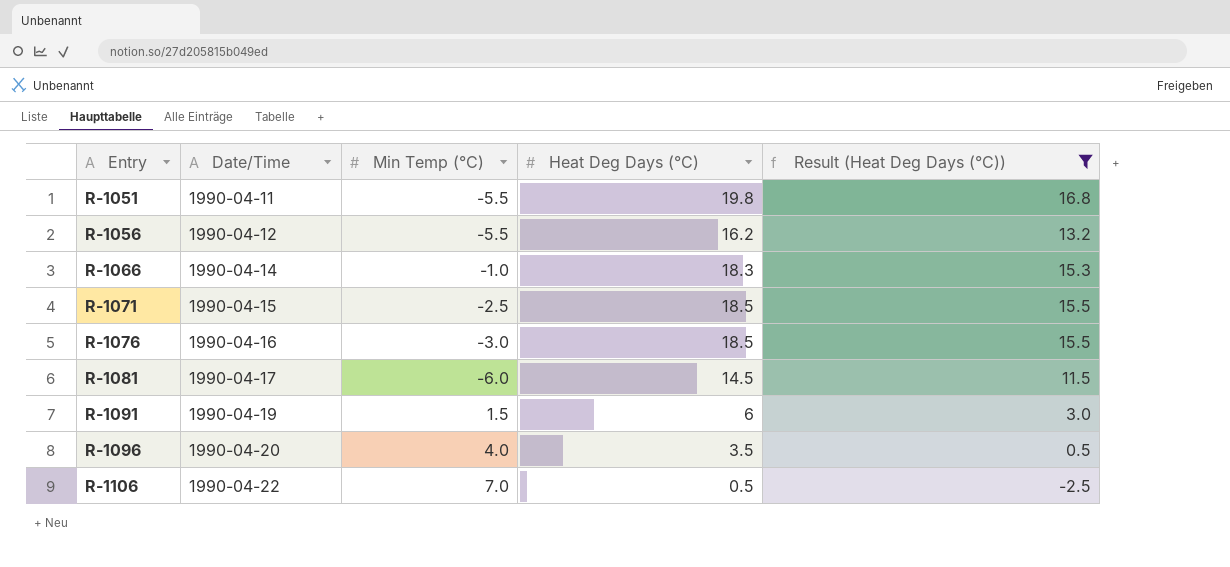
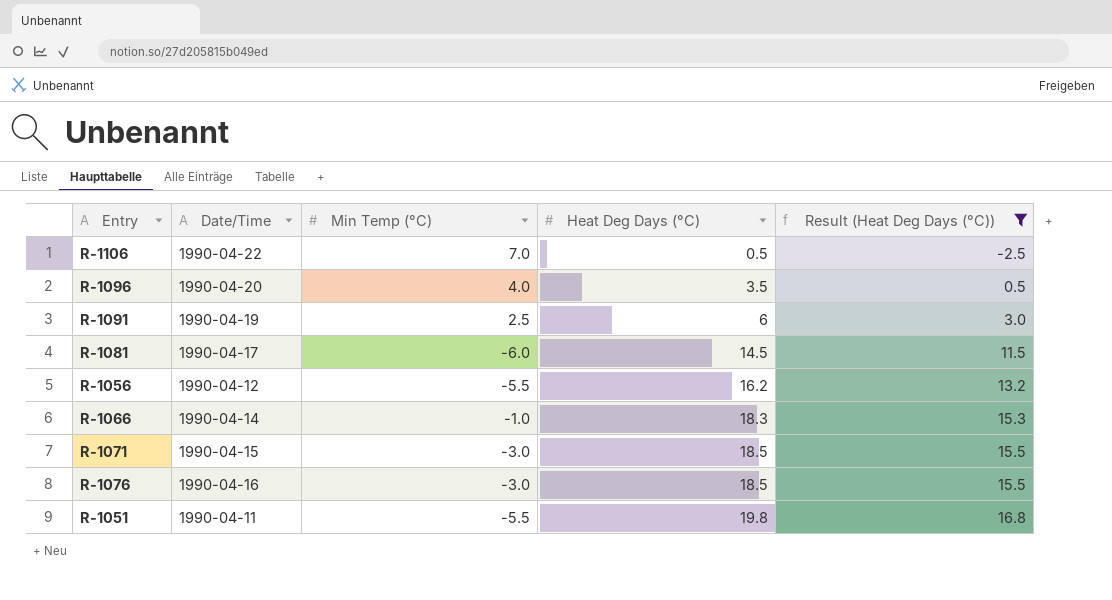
row order: Entry ascending -> Heat Deg Days (°C) ascending
R-1091 | Min Temp (°C): 1.5 -> 2.5
R-1071 | Min Temp (°C): -2.5 -> -3.0

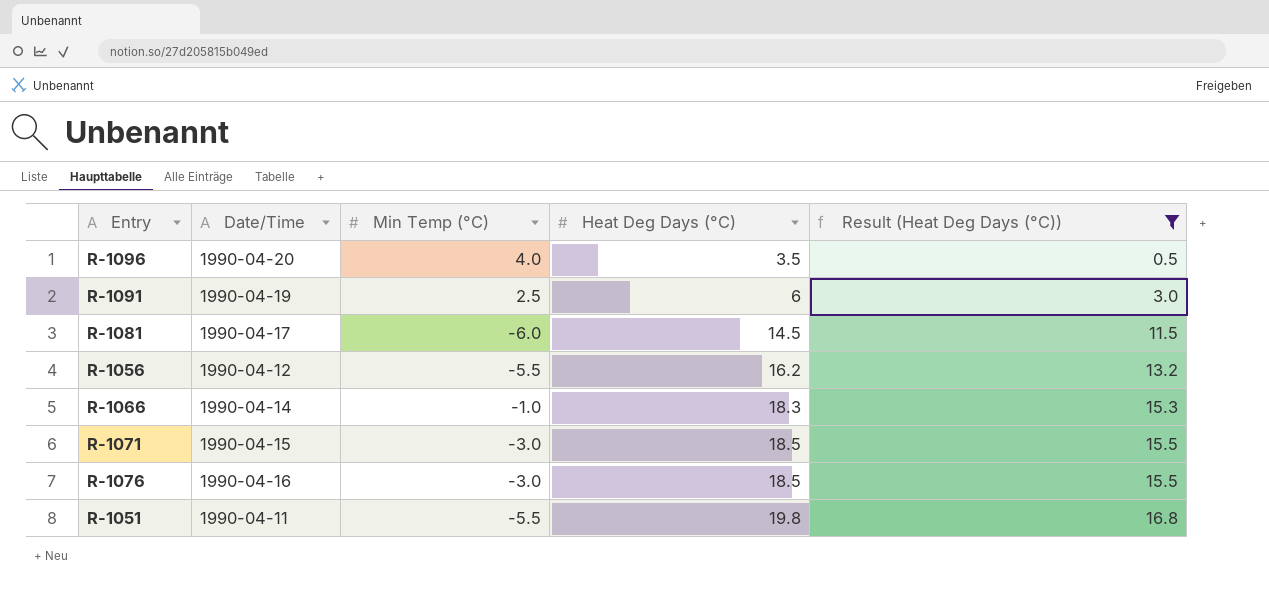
row R-1106: 1990-04-22 | 7.0 | 0.5 | -2.5 -> none

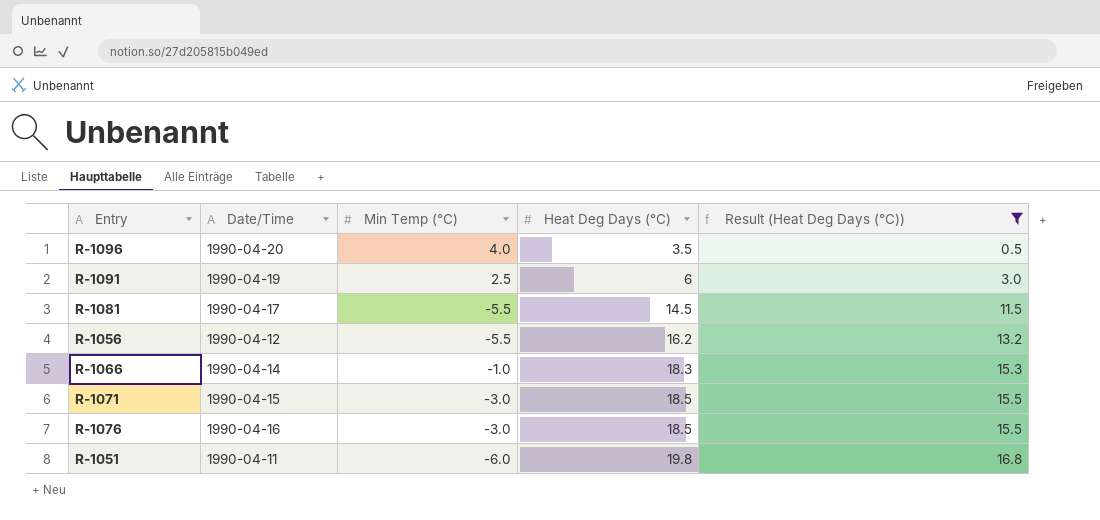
R-1081 | Min Temp (°C): -6.0 -> -5.5
R-1051 | Min Temp (°C): -5.5 -> -6.0

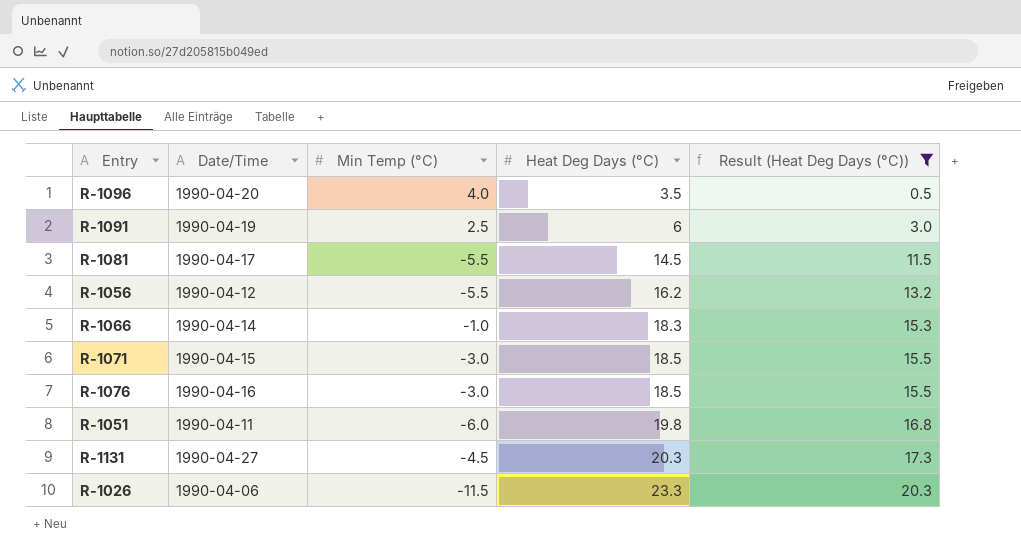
row R-1131: none -> 1990-04-27 | -4.5 | 20.3 | 17.3
row R-1026: none -> 1990-04-06 | -11.5 | 23.3 | 20.3

